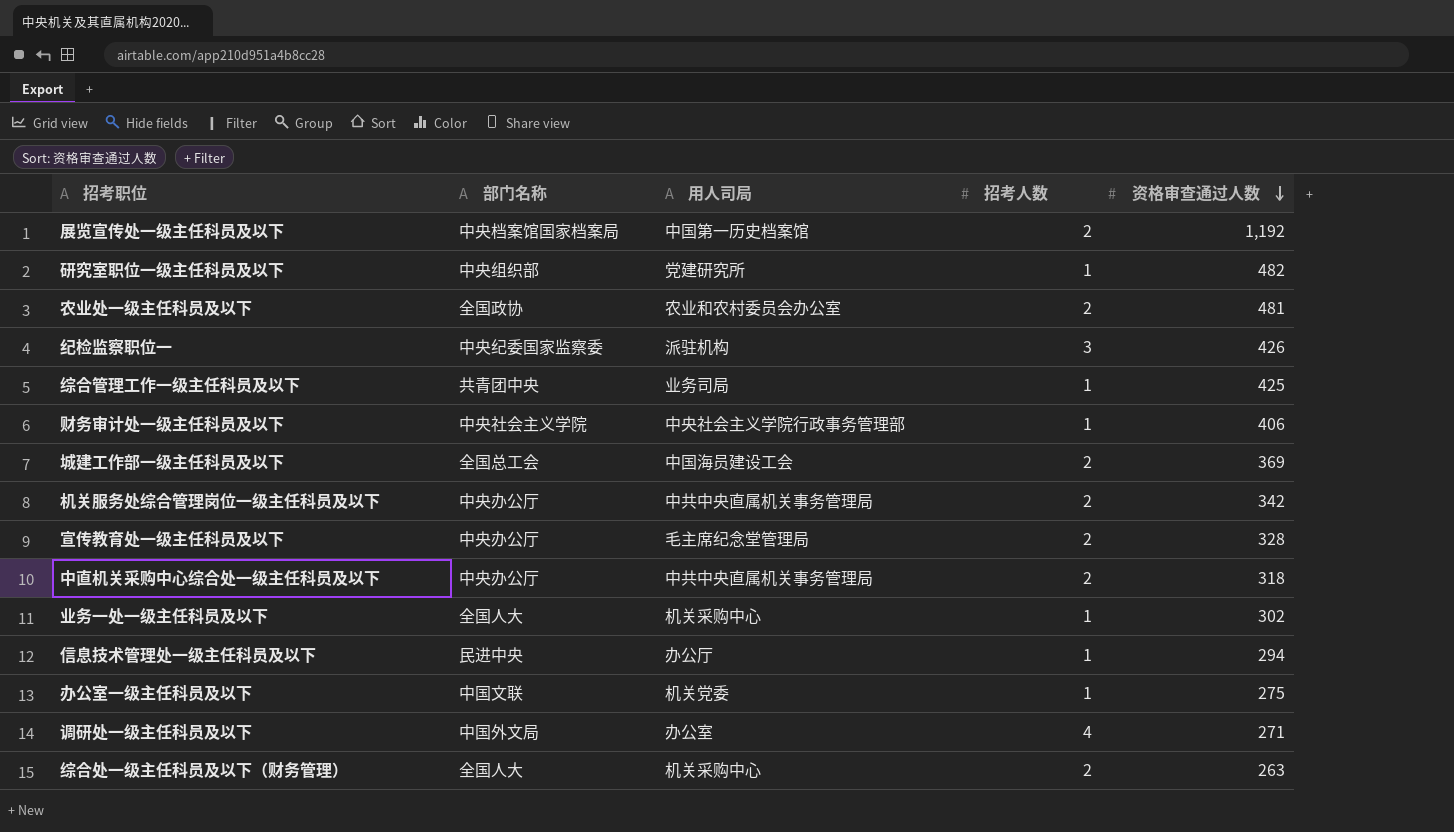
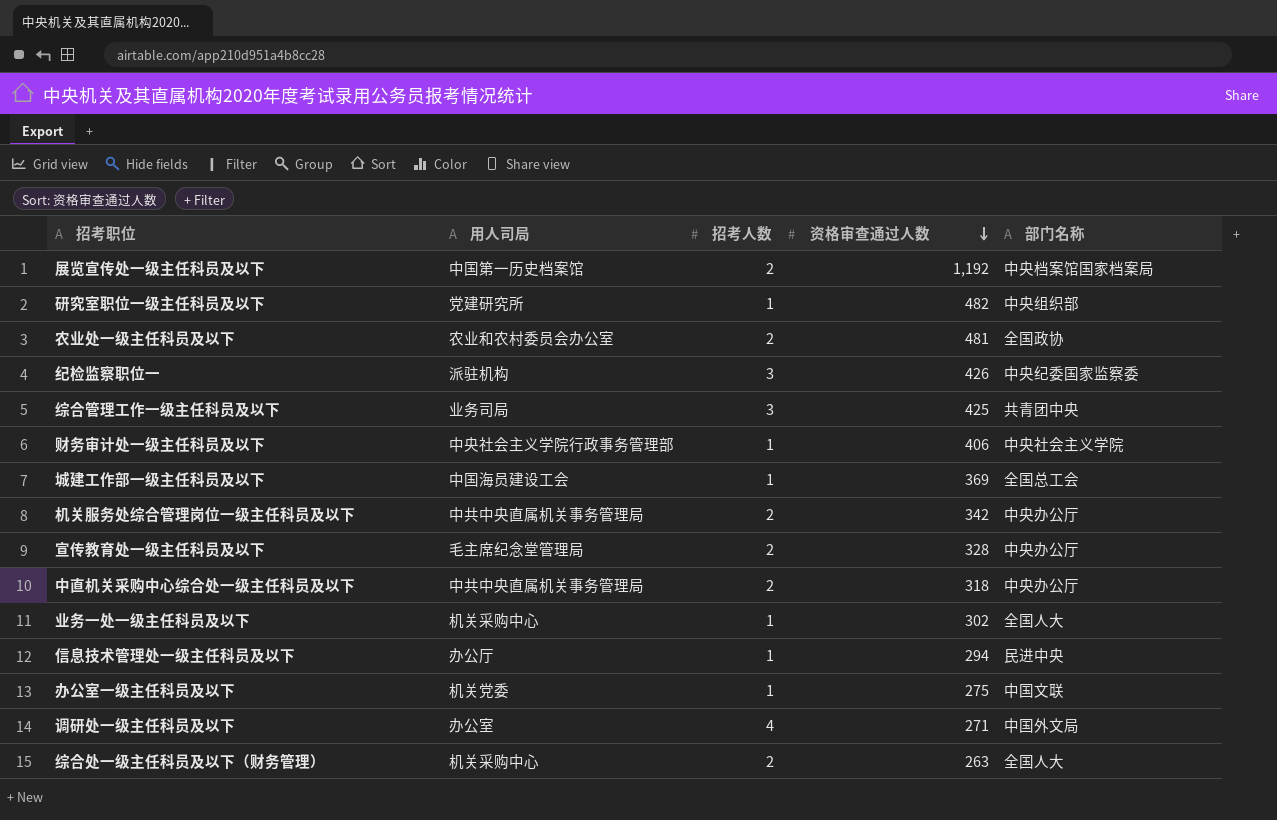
column 部门名称 | position: 2 -> 5
综合管理工作一级主任科员及以下 | 招考人数: 1 -> 3
城建工作部一级主任科员及以下 | 招考人数: 2 -> 1

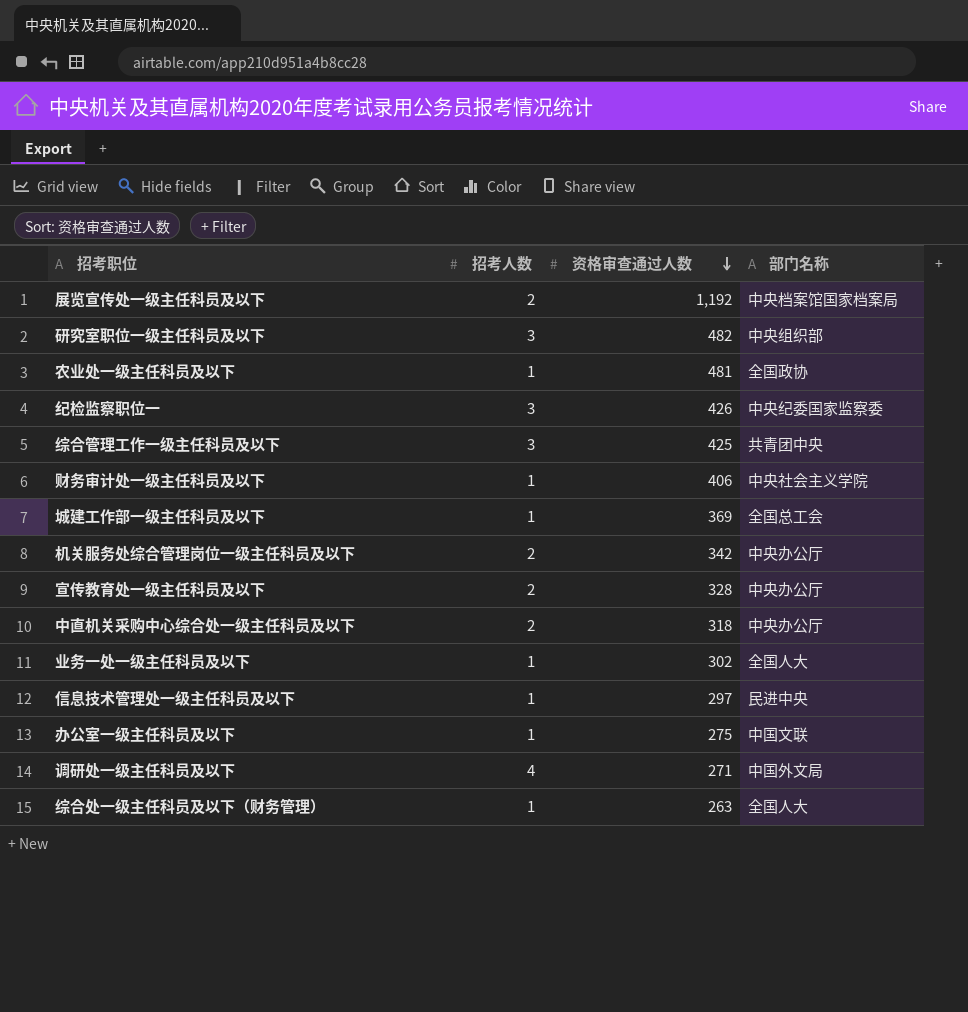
column 用人司局 | position: 2 -> none
研究室职位一级主任科员及以下 | 招考人数: 1 -> 3
农业处一级主任科员及以下 | 招考人数: 2 -> 1
信息技术管理处一级主任科员及以下 | 资格审查通过人数: 294 -> 297
综合处一级主任科员及以下（财务管理） | 招考人数: 2 -> 1

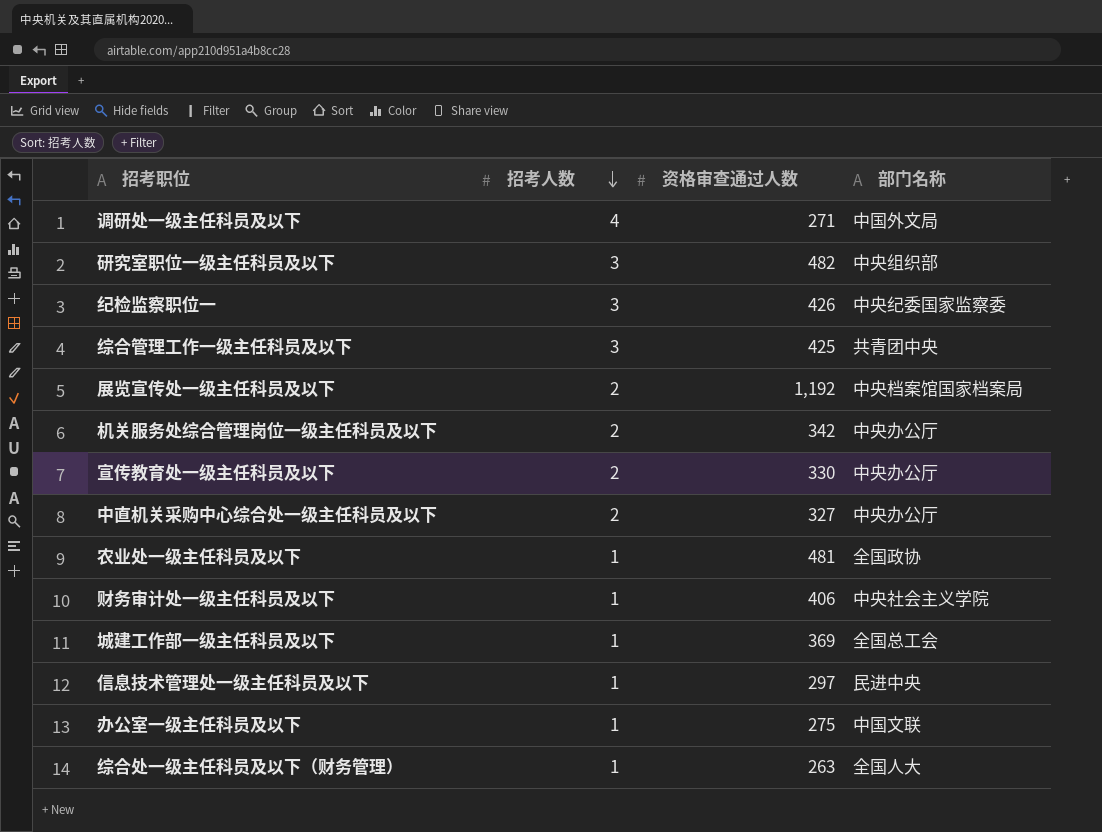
row order: 资格审查通过人数 descending -> 招考人数 descending
row 业务一处一级主任科员及以下: 1 | 302 | 全国人大 -> none
宣传教育处一级主任科员及以下 | 资格审查通过人数: 328 -> 330
中直机关采购中心综合处一级主任科员及以下 | 资格审查通过人数: 318 -> 327

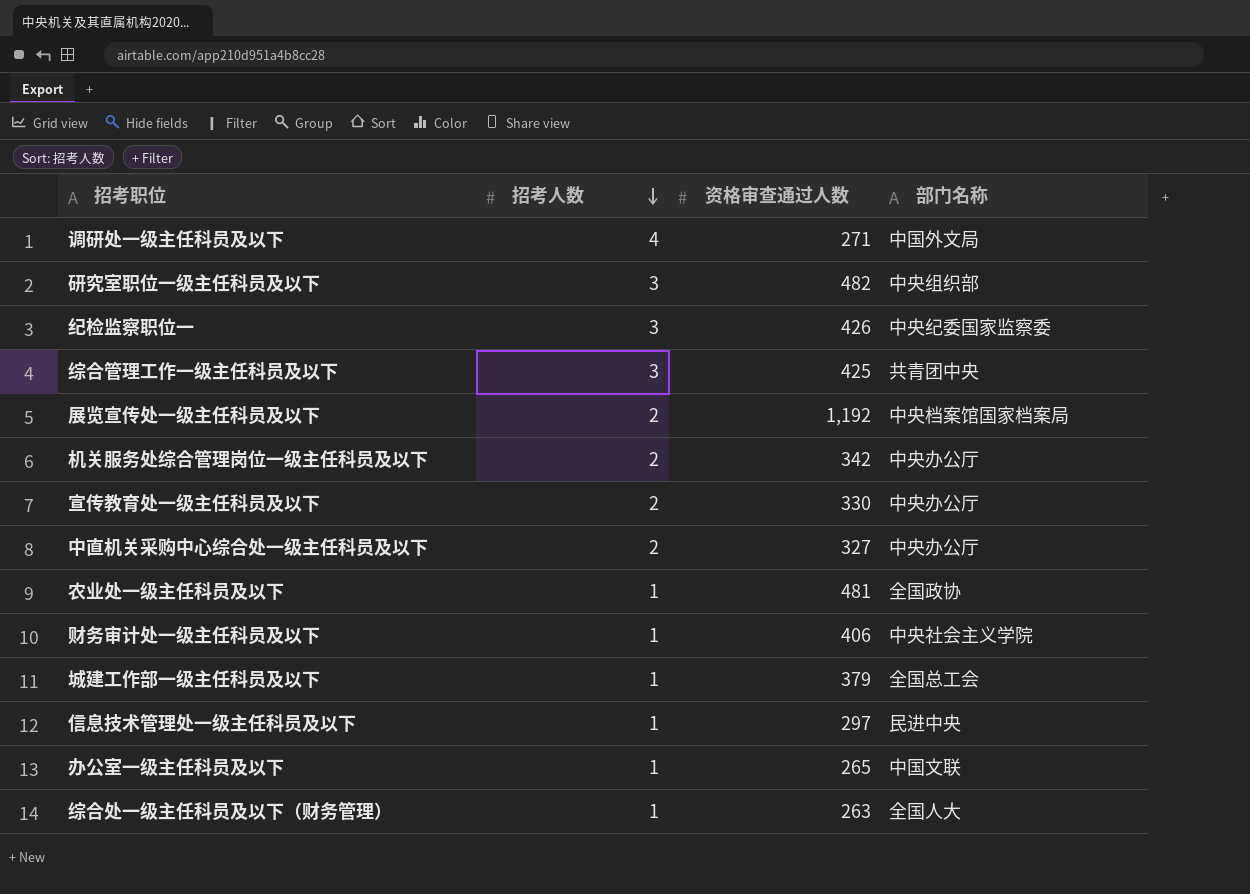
城建工作部一级主任科员及以下 | 资格审查通过人数: 369 -> 379
办公室一级主任科员及以下 | 资格审查通过人数: 275 -> 265

